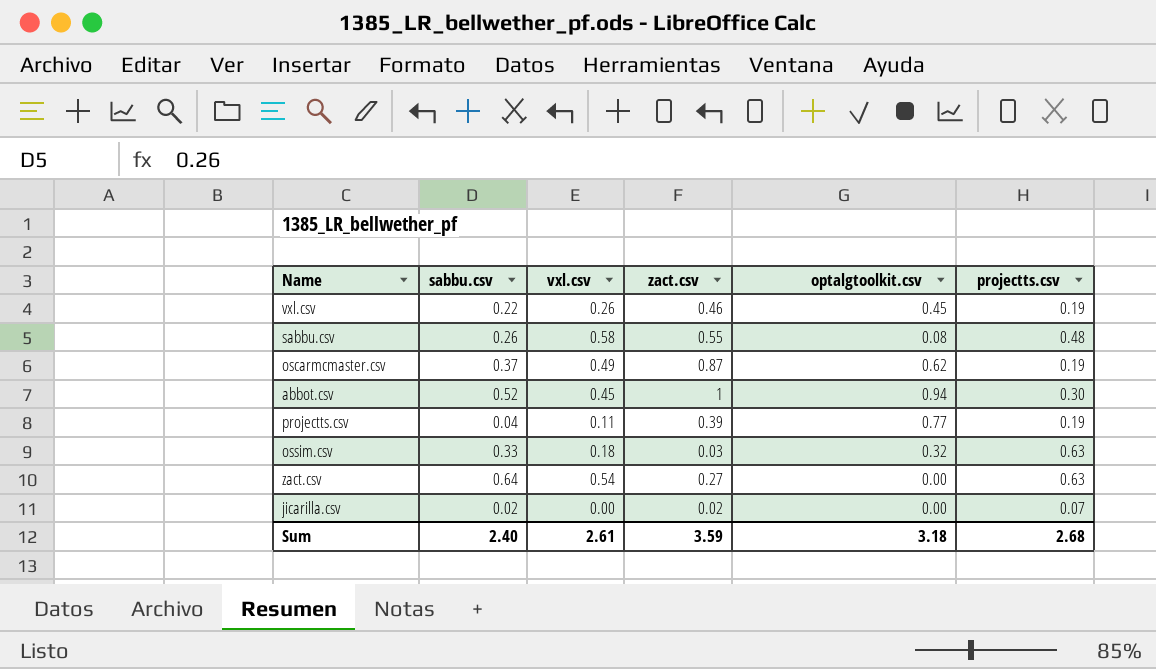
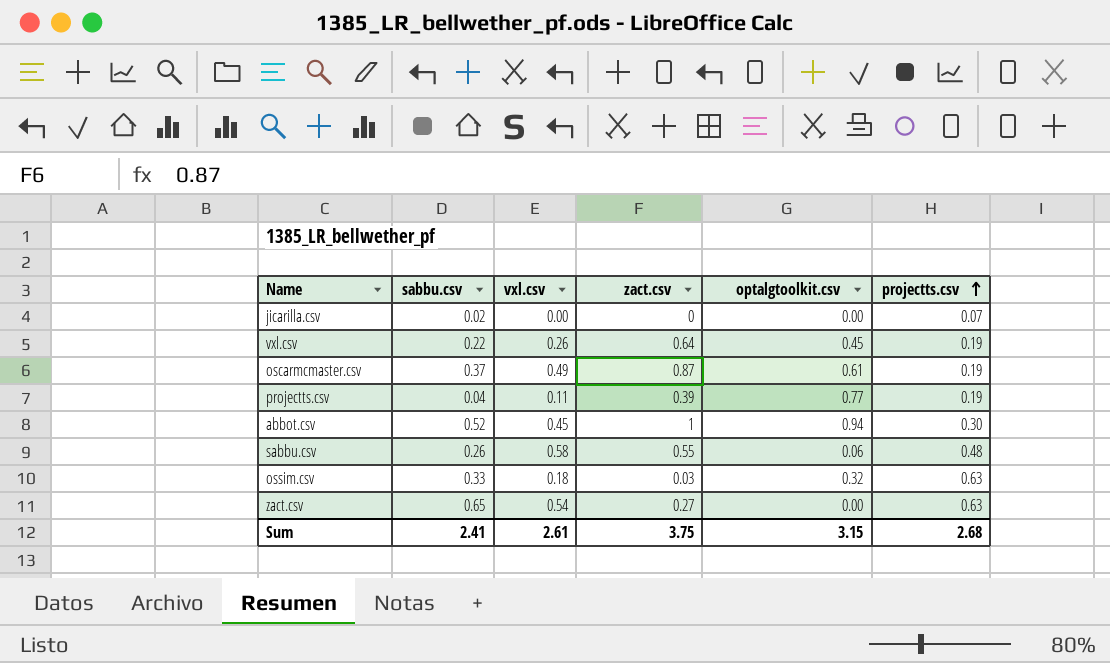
row order: none -> projectts.csv ascending
jicarilla.csv | zact.csv: 0.02 -> 0
vxl.csv | zact.csv: 0.46 -> 0.64
oscarmcmaster.csv | optalgtoolkit.csv: 0.62 -> 0.61
sabbu.csv | optalgtoolkit.csv: 0.08 -> 0.06
zact.csv | sabbu.csv: 0.64 -> 0.65
Sum | sabbu.csv: 2.40 -> 2.41
Sum | zact.csv: 3.59 -> 3.75
Sum | optalgtoolkit.csv: 3.18 -> 3.15

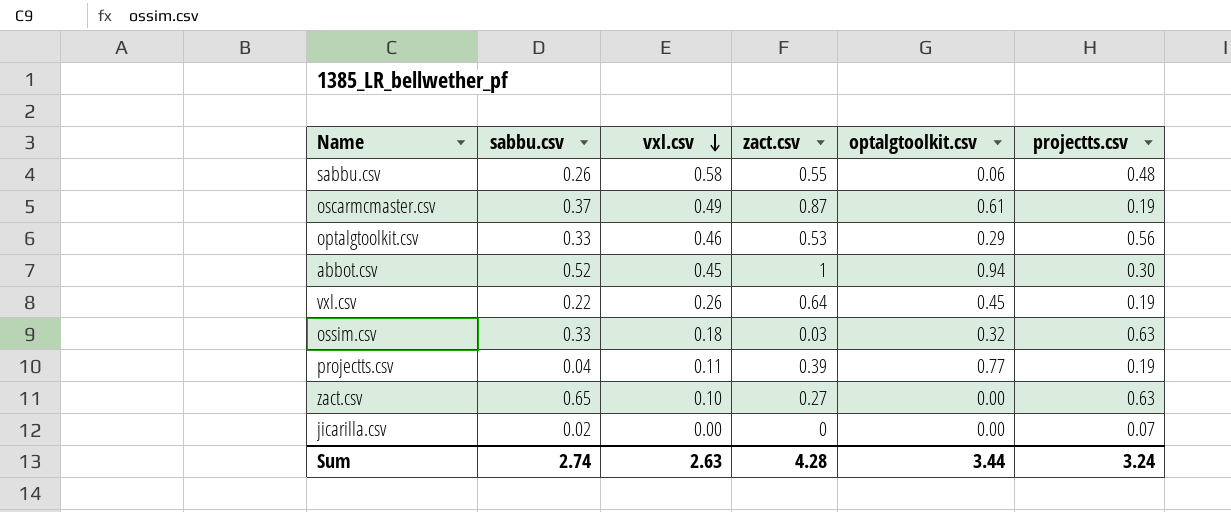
row order: projectts.csv ascending -> vxl.csv descending
row optalgtoolkit.csv: none -> 0.33 | 0.46 | 0.53 | 0.29 | 0.56
zact.csv | vxl.csv: 0.54 -> 0.10
Sum | sabbu.csv: 2.41 -> 2.74
Sum | vxl.csv: 2.61 -> 2.63
Sum | zact.csv: 3.75 -> 4.28
Sum | optalgtoolkit.csv: 3.15 -> 3.44
Sum | projectts.csv: 2.68 -> 3.24

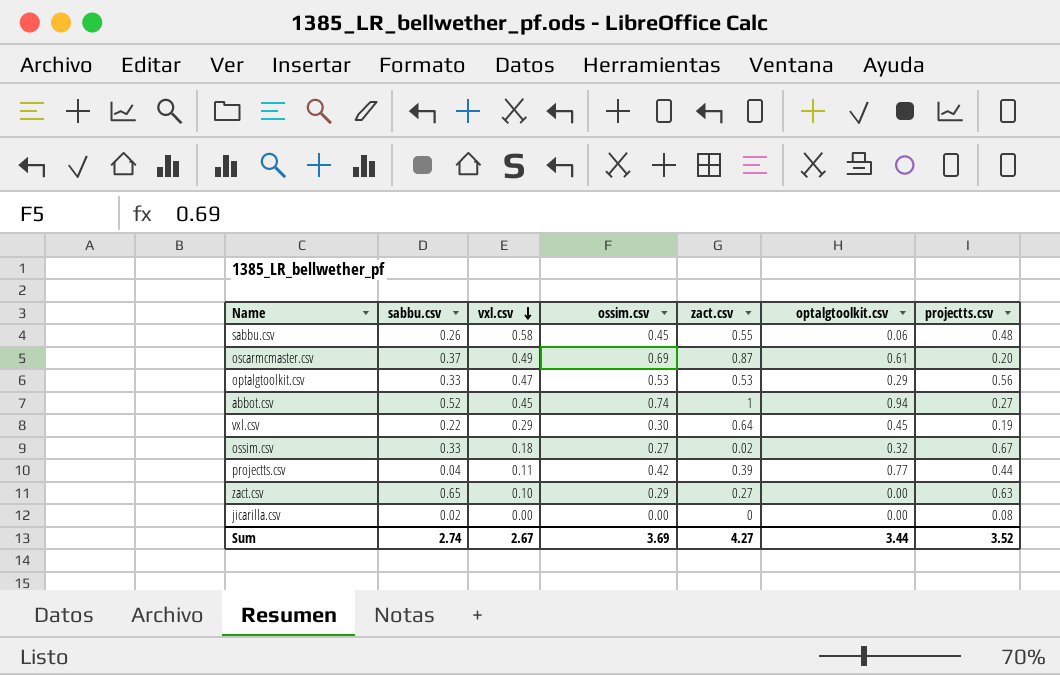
column ossim.csv | position: none -> 4
oscarmcmaster.csv | projectts.csv: 0.19 -> 0.20
optalgtoolkit.csv | vxl.csv: 0.46 -> 0.47
abbot.csv | projectts.csv: 0.30 -> 0.27
vxl.csv | vxl.csv: 0.26 -> 0.29
ossim.csv | zact.csv: 0.03 -> 0.02
ossim.csv | projectts.csv: 0.63 -> 0.67
projectts.csv | projectts.csv: 0.19 -> 0.44
jicarilla.csv | projectts.csv: 0.07 -> 0.08
Sum | vxl.csv: 2.63 -> 2.67
Sum | zact.csv: 4.28 -> 4.27
Sum | projectts.csv: 3.24 -> 3.52

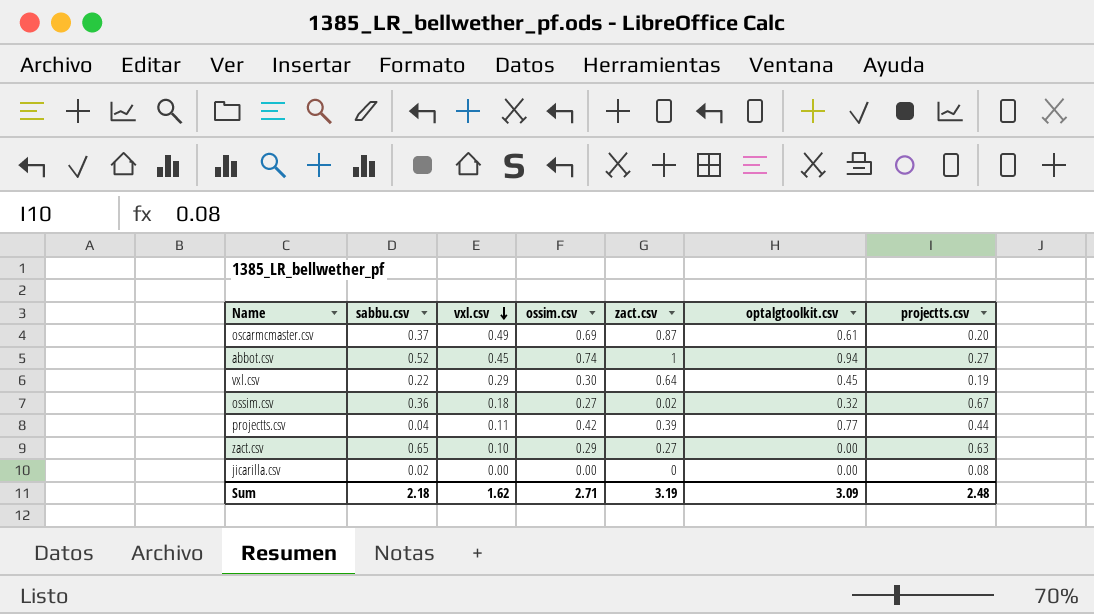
row sabbu.csv: 0.26 | 0.58 | 0.45 | 0.55 | 0.06 | 0.48 -> none
row optalgtoolkit.csv: 0.33 | 0.47 | 0.53 | 0.53 | 0.29 | 0.56 -> none
ossim.csv | sabbu.csv: 0.33 -> 0.36
Sum | sabbu.csv: 2.74 -> 2.18
Sum | vxl.csv: 2.67 -> 1.62
Sum | ossim.csv: 3.69 -> 2.71
Sum | zact.csv: 4.27 -> 3.19
Sum | optalgtoolkit.csv: 3.44 -> 3.09
Sum | projectts.csv: 3.52 -> 2.48

